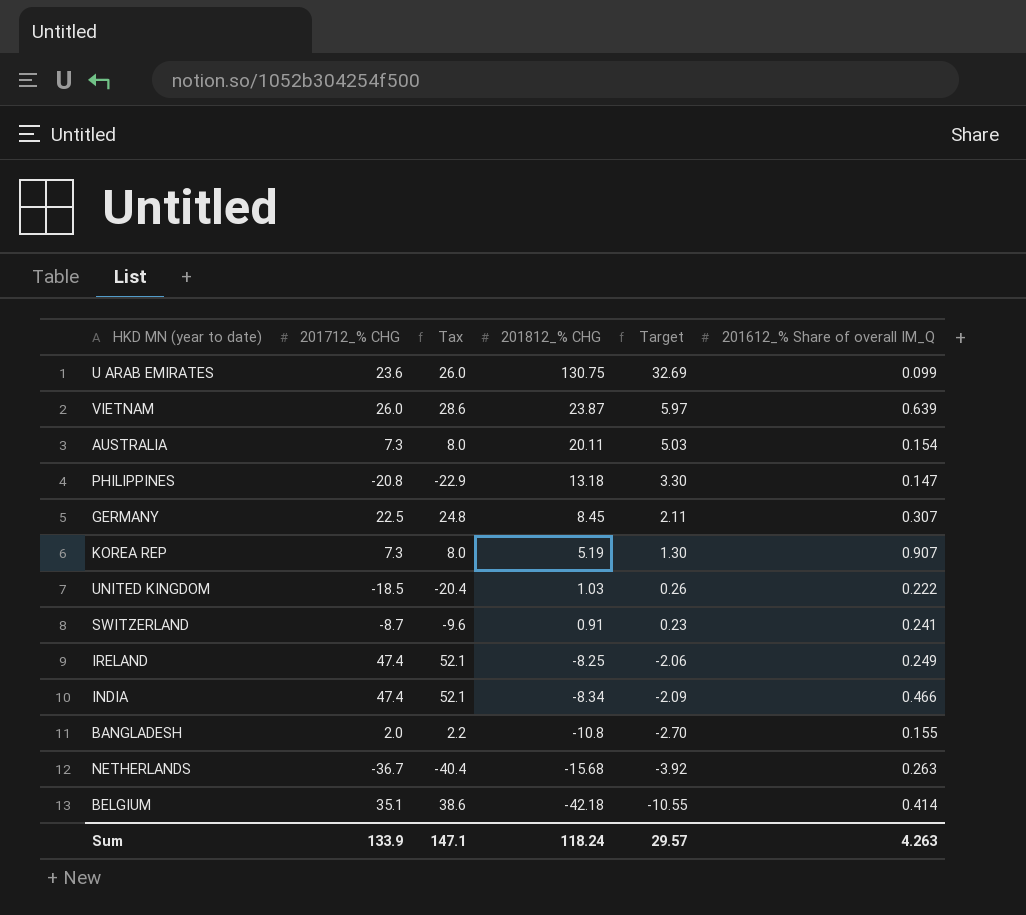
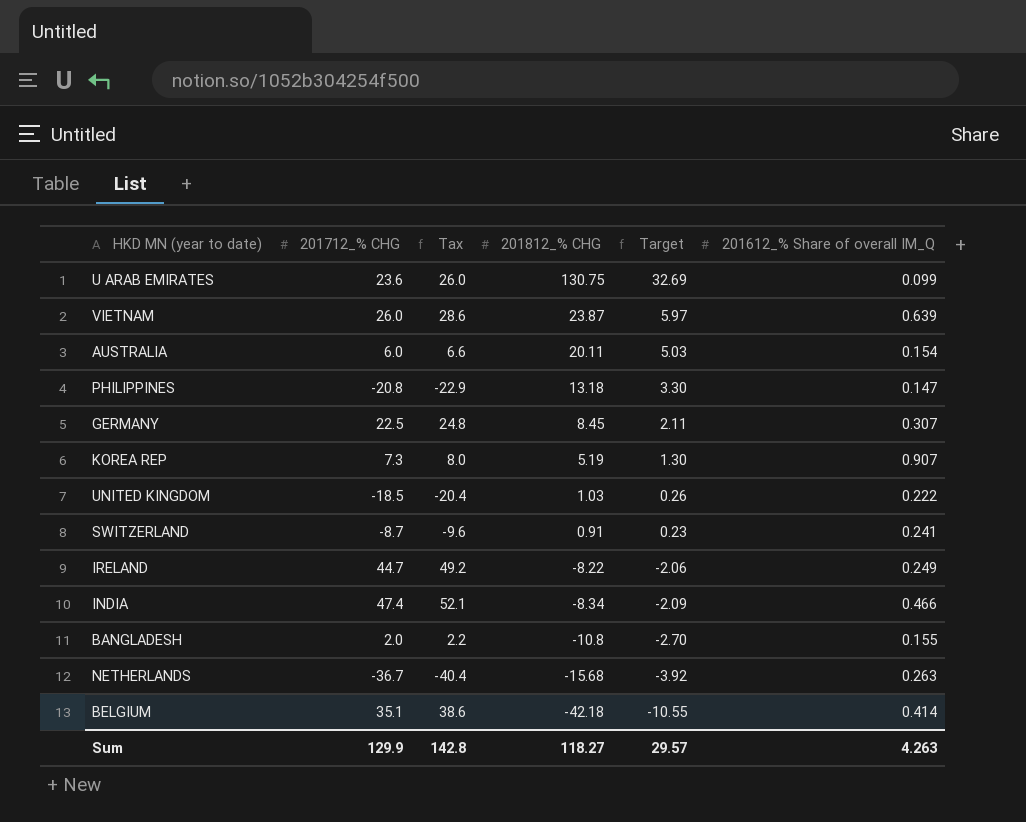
AUSTRALIA | 201712_% CHG: 7.3 -> 6.0
AUSTRALIA | Tax: 8.0 -> 6.6
IRELAND | 201712_% CHG: 47.4 -> 44.7
IRELAND | Tax: 52.1 -> 49.2
IRELAND | 201812_% CHG: -8.25 -> -8.22
Sum | 201712_% CHG: 133.9 -> 129.9
Sum | Tax: 147.1 -> 142.8
Sum | 201812_% CHG: 118.24 -> 118.27

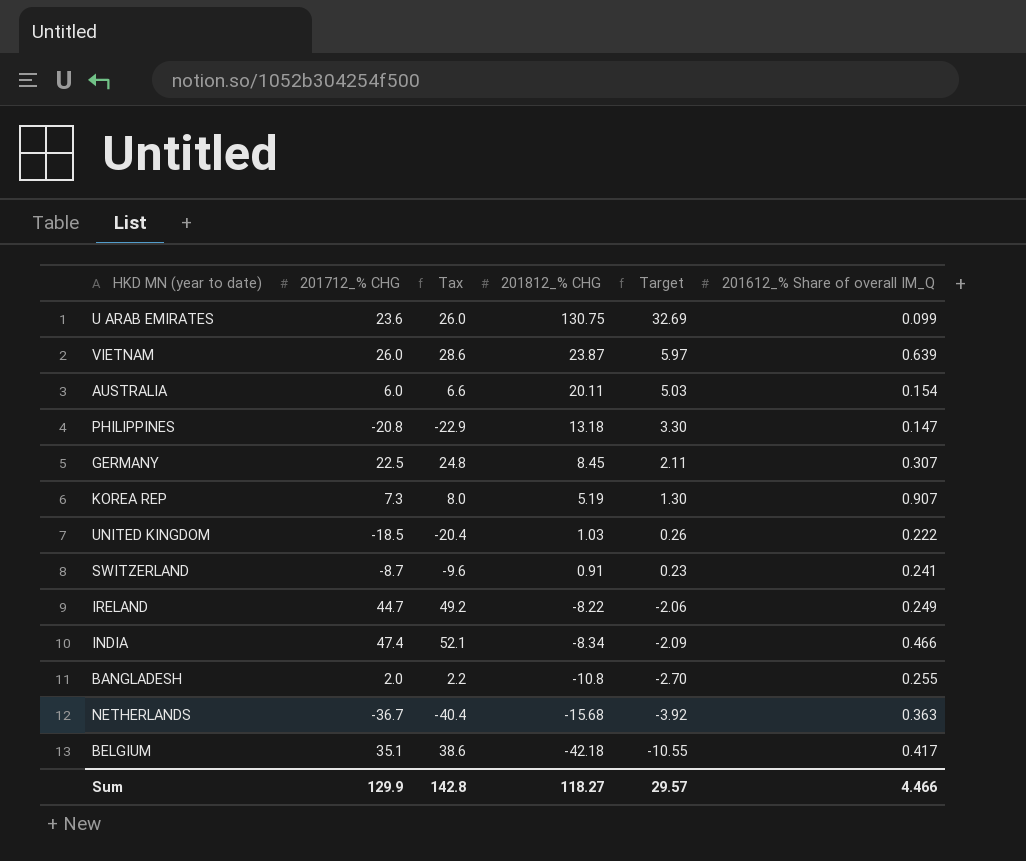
BANGLADESH | 201612_% Share of overall IM_Q: 0.155 -> 0.255
NETHERLANDS | 201612_% Share of overall IM_Q: 0.263 -> 0.363
BELGIUM | 201612_% Share of overall IM_Q: 0.414 -> 0.417
Sum | 201612_% Share of overall IM_Q: 4.263 -> 4.466

